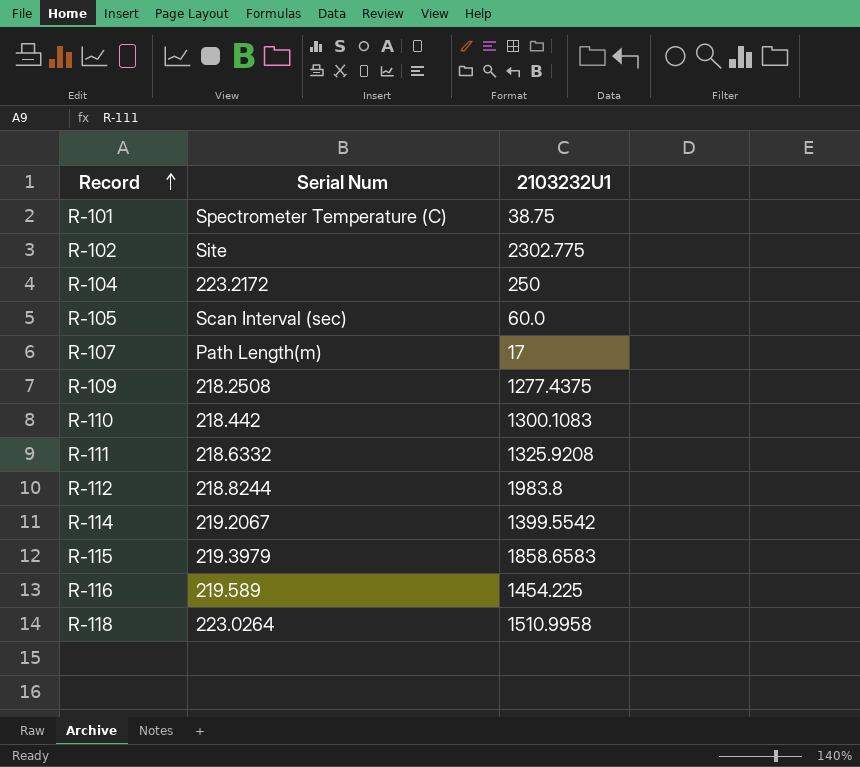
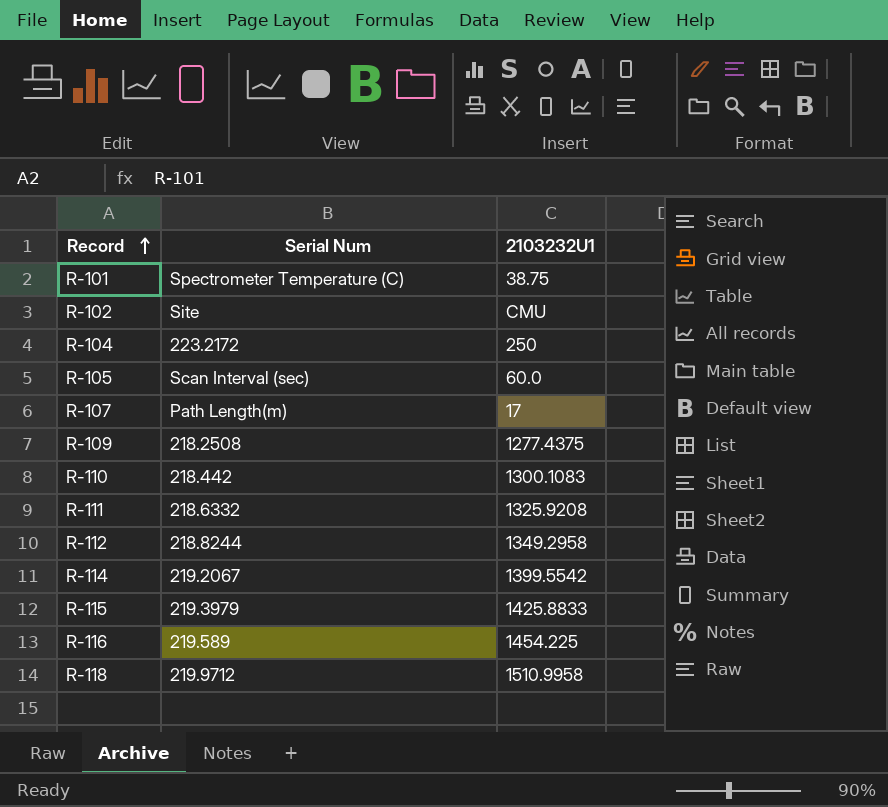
R-102 | 2103232U1: 2302.775 -> CMU
R-112 | 2103232U1: 1983.8 -> 1349.2958
R-115 | 2103232U1: 1858.6583 -> 1425.8833
R-118 | Serial Num: 223.0264 -> 219.9712

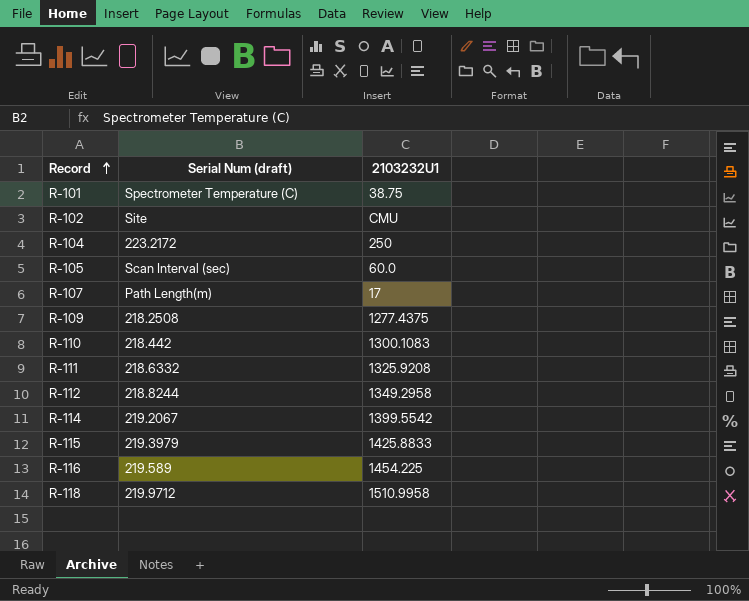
column name: Serial Num -> Serial Num (draft)

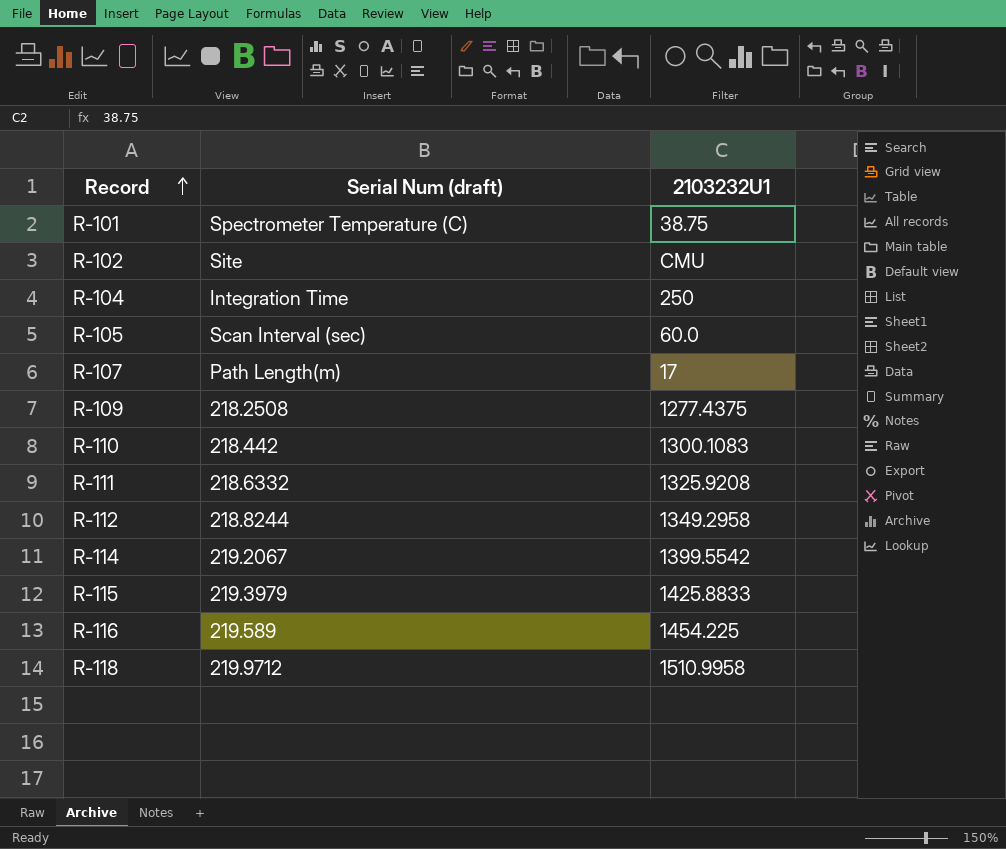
R-104 | Serial Num (draft): 223.2172 -> Integration Time

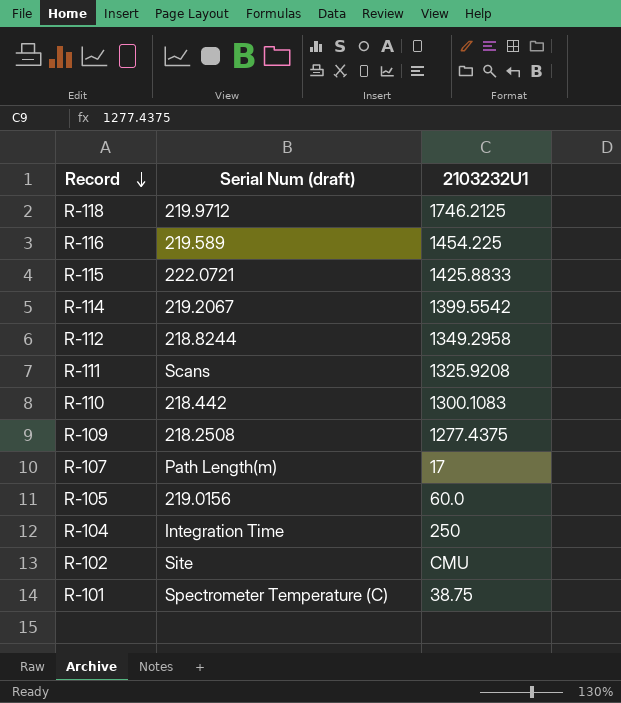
row order: Record ascending -> Record descending
R-118 | 2103232U1: 1510.9958 -> 1746.2125
R-115 | Serial Num (draft): 219.3979 -> 222.0721
R-111 | Serial Num (draft): 218.6332 -> Scans
R-105 | Serial Num (draft): Scan Interval (sec) -> 219.0156

